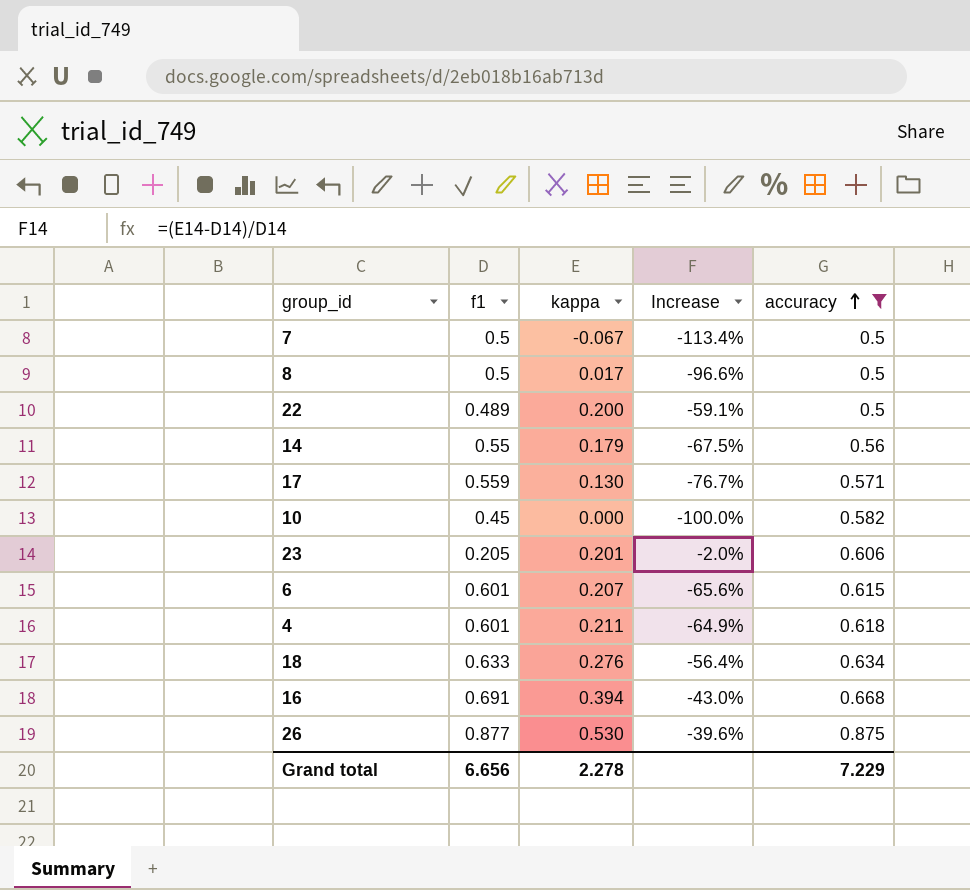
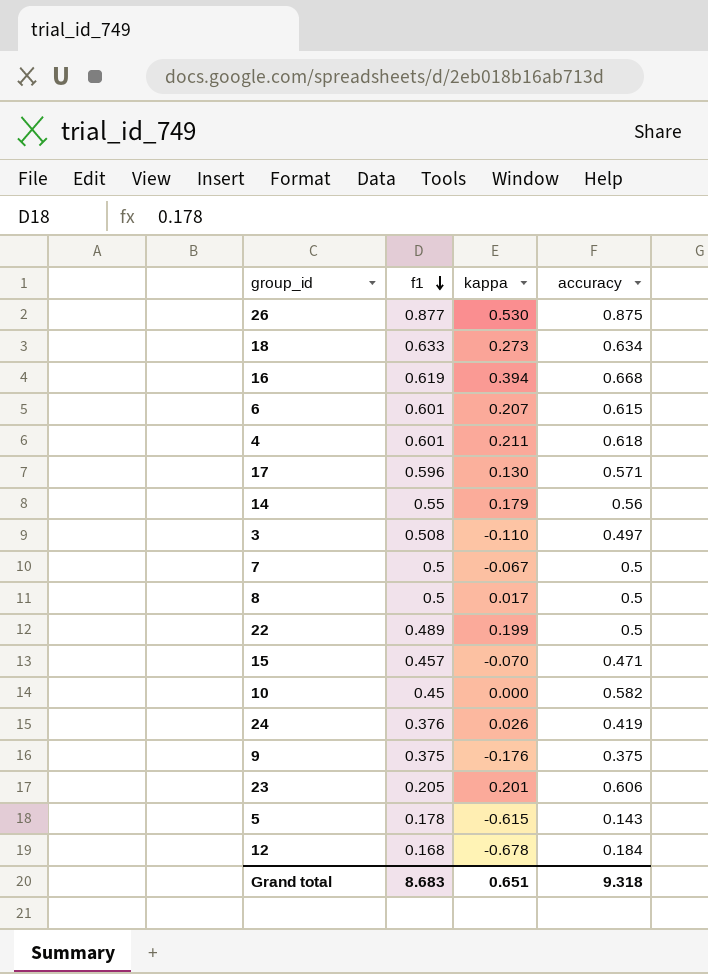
filter: accuracy >= 0.5 -> none
row order: accuracy ascending -> f1 descending
column Increase | formula: ([kappa] - [f1]) / [f1] -> none
18 | kappa: 0.276 -> 0.273
16 | f1: 0.691 -> 0.619
17 | f1: 0.559 -> 0.596
22 | kappa: 0.200 -> 0.199
Grand total | f1: 6.656 -> 8.683
Grand total | kappa: 2.278 -> 0.651
Grand total | accuracy: 7.229 -> 9.318

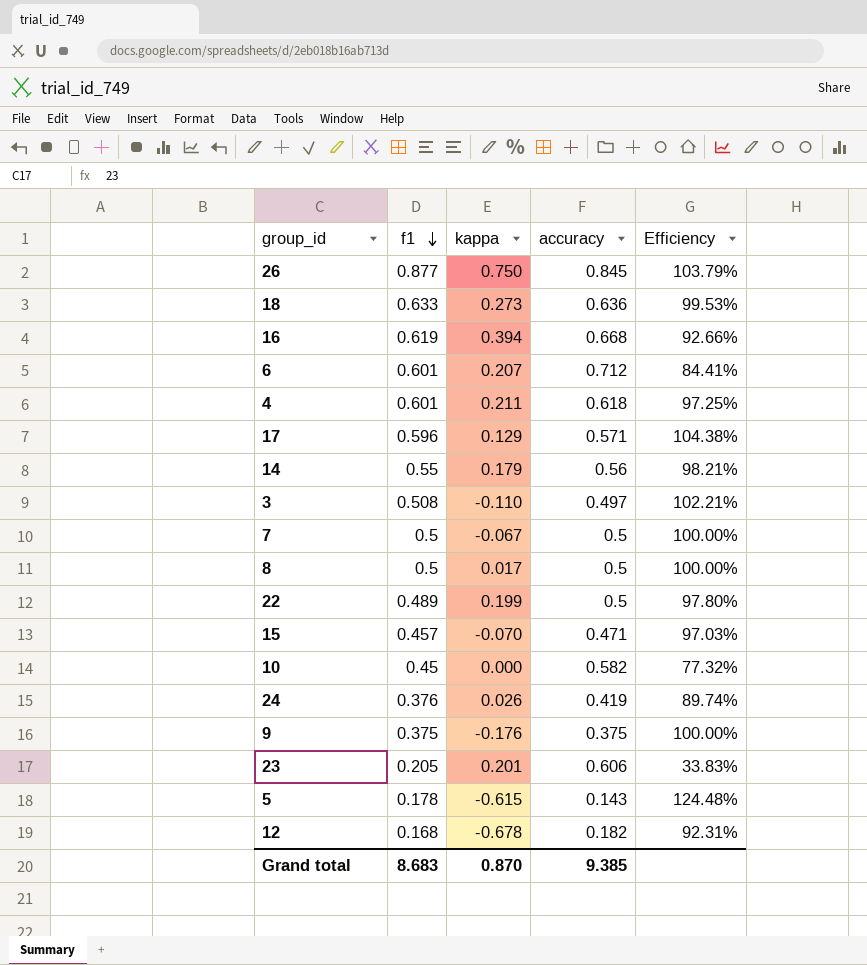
column Efficiency | formula: none -> [f1] / [accuracy]
26 | kappa: 0.530 -> 0.750
26 | accuracy: 0.875 -> 0.845
18 | accuracy: 0.634 -> 0.636
6 | accuracy: 0.615 -> 0.712
17 | kappa: 0.130 -> 0.129
12 | accuracy: 0.184 -> 0.182
Grand total | kappa: 0.651 -> 0.870
Grand total | accuracy: 9.318 -> 9.385

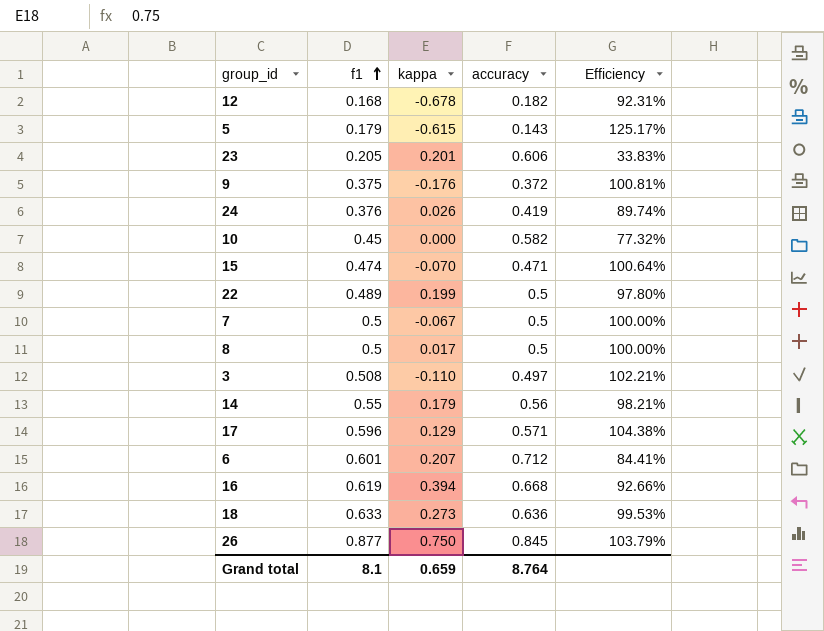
row order: f1 descending -> f1 ascending
row 4: 0.601 | 0.211 | 0.618 | 97.25% -> none
5 | f1: 0.178 -> 0.179
5 | Efficiency: 124.48% -> 125.17%
9 | accuracy: 0.375 -> 0.372
9 | Efficiency: 100.00% -> 100.81%
15 | f1: 0.457 -> 0.474
15 | Efficiency: 97.03% -> 100.64%
Grand total | f1: 8.683 -> 8.1
Grand total | kappa: 0.870 -> 0.659
Grand total | accuracy: 9.385 -> 8.764

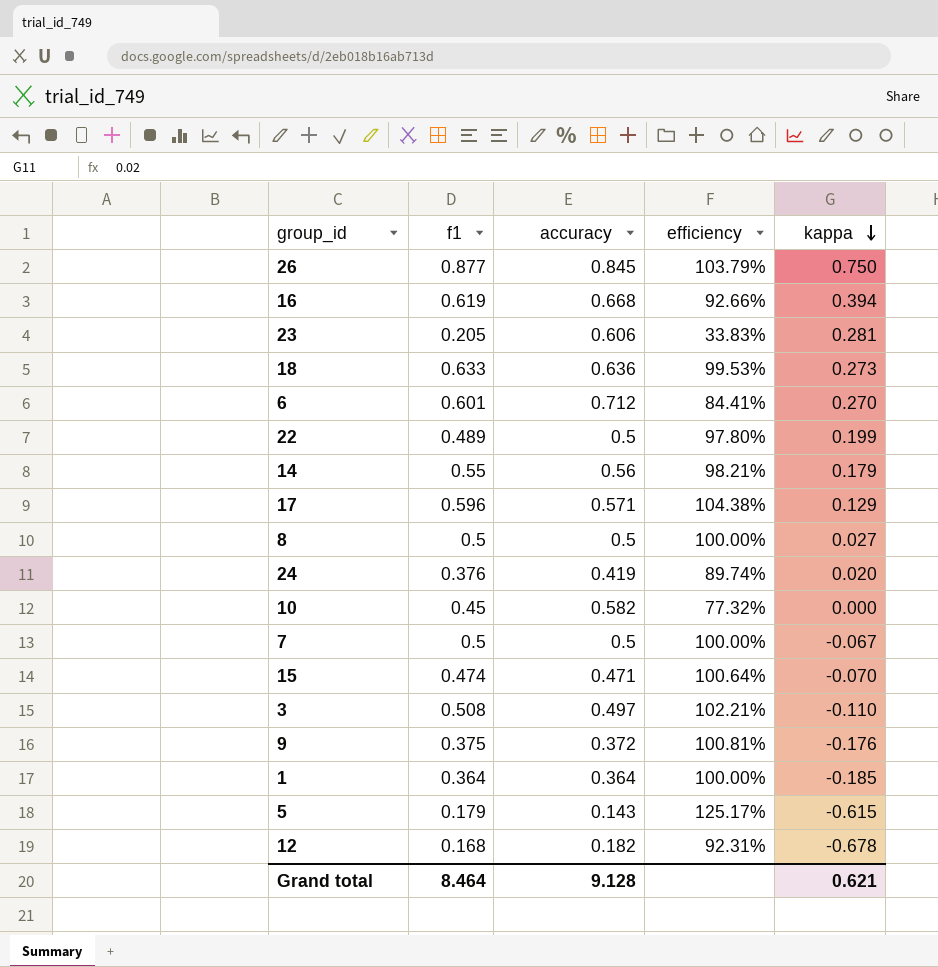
row order: f1 ascending -> kappa descending
column name: Efficiency -> efficiency
column kappa | position: 3 -> 5
23 | kappa: 0.201 -> 0.281
6 | kappa: 0.207 -> 0.270
8 | kappa: 0.017 -> 0.027
24 | kappa: 0.026 -> 0.020
row 1: none -> 0.364 | 0.364 | 100.00% | -0.185
Grand total | f1: 8.1 -> 8.464
Grand total | accuracy: 8.764 -> 9.128
Grand total | kappa: 0.659 -> 0.621

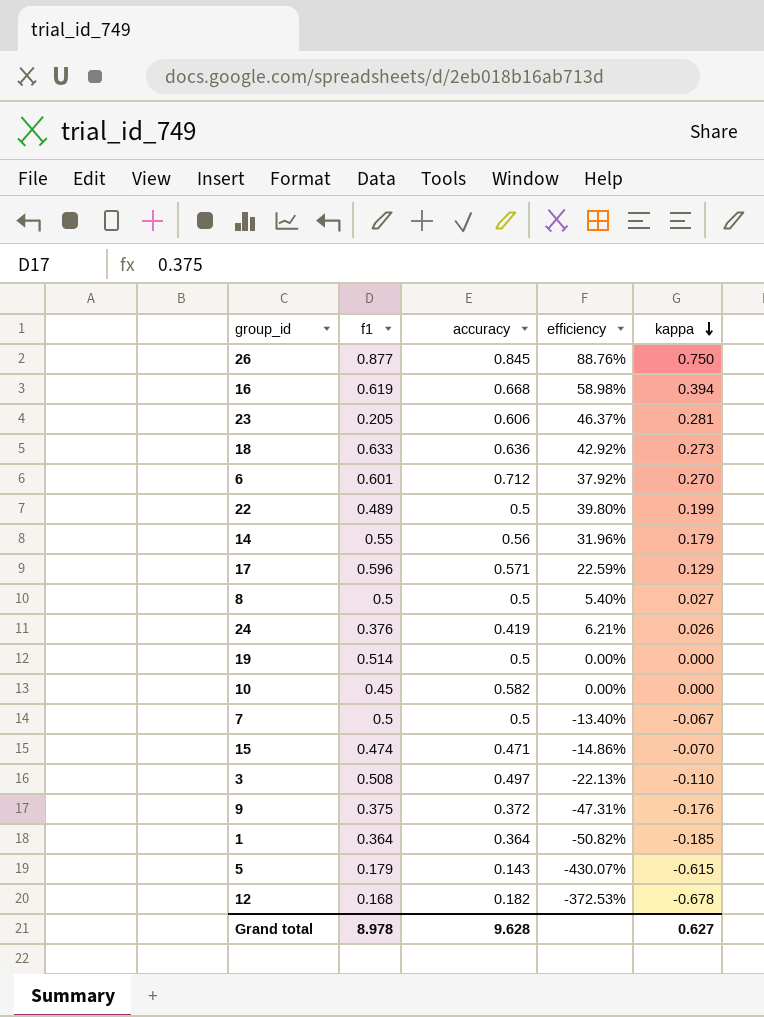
column efficiency | formula: [f1] / [accuracy] -> [kappa] / [accuracy]
24 | kappa: 0.020 -> 0.026
row 19: none -> 0.514 | 0.5 | 0.00% | 0.000
Grand total | f1: 8.464 -> 8.978
Grand total | accuracy: 9.128 -> 9.628
Grand total | kappa: 0.621 -> 0.627

